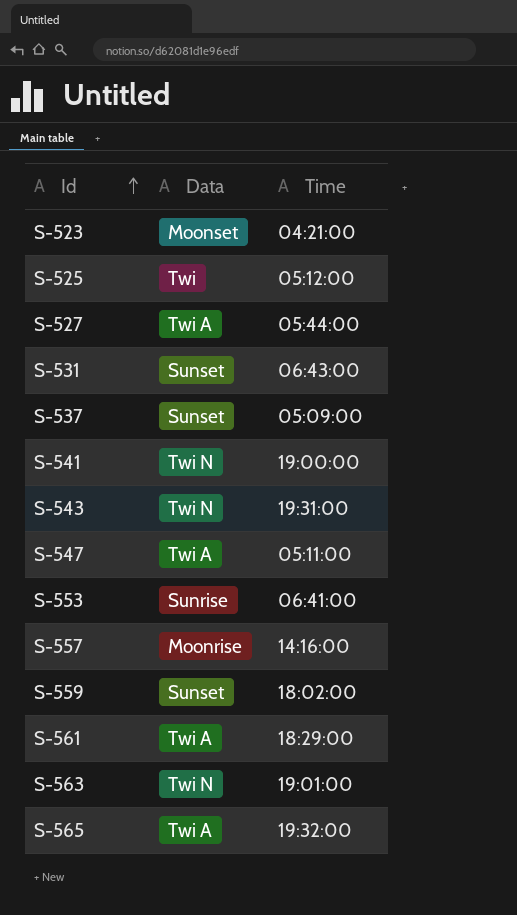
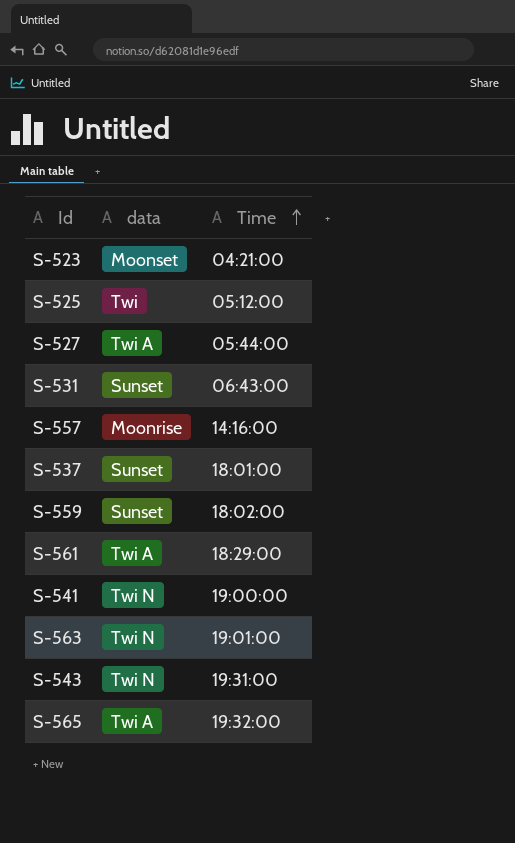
row order: Id ascending -> Time ascending
column name: Data -> data
row S-547: Twi A | 05:11:00 -> none
row S-553: Sunrise | 06:41:00 -> none
S-537 | Time: 05:09:00 -> 18:01:00

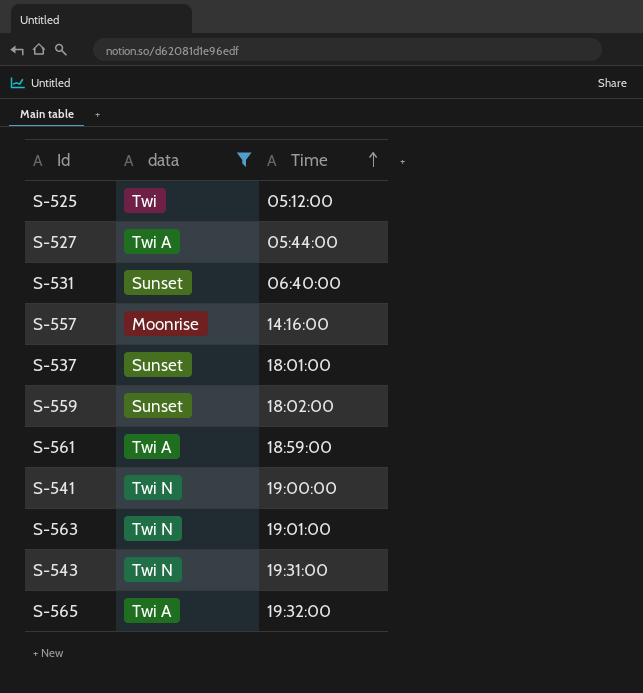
filter: none -> data != Moonset
S-531 | Time: 06:43:00 -> 06:40:00
S-561 | Time: 18:29:00 -> 18:59:00

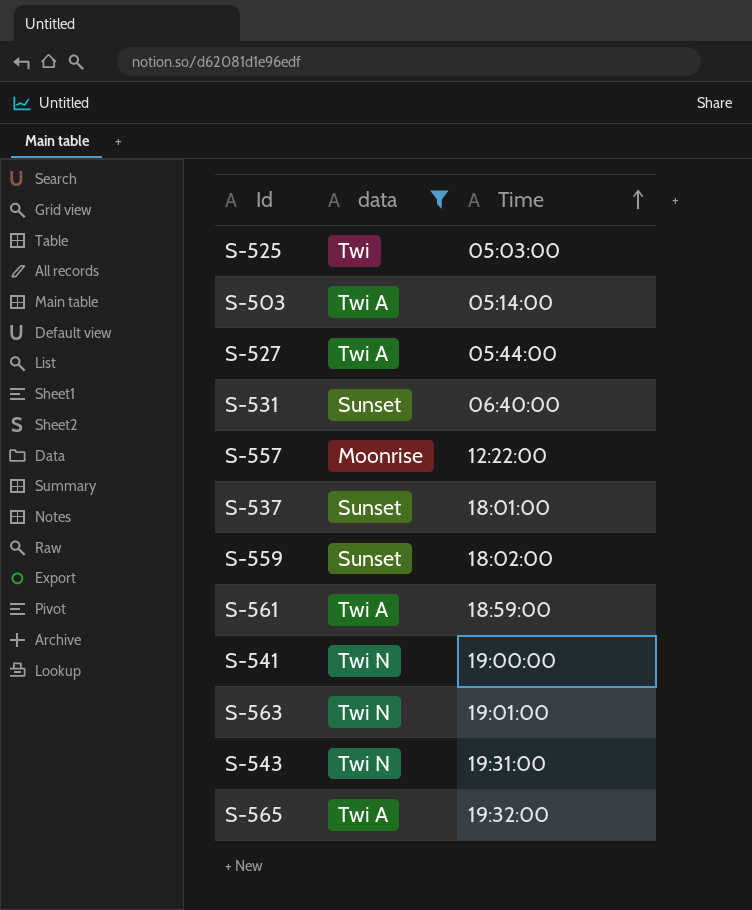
S-525 | Time: 05:12:00 -> 05:03:00
row S-503: none -> Twi A | 05:14:00
S-557 | Time: 14:16:00 -> 12:22:00

